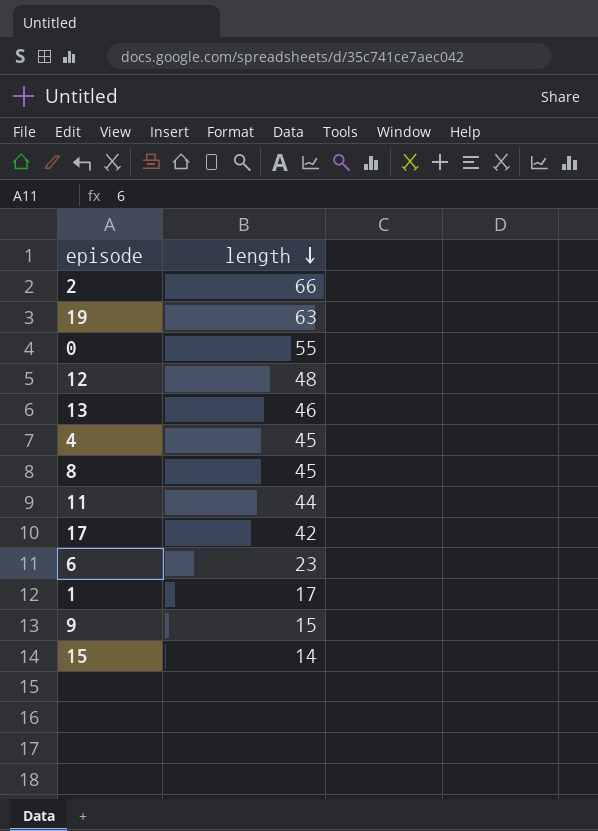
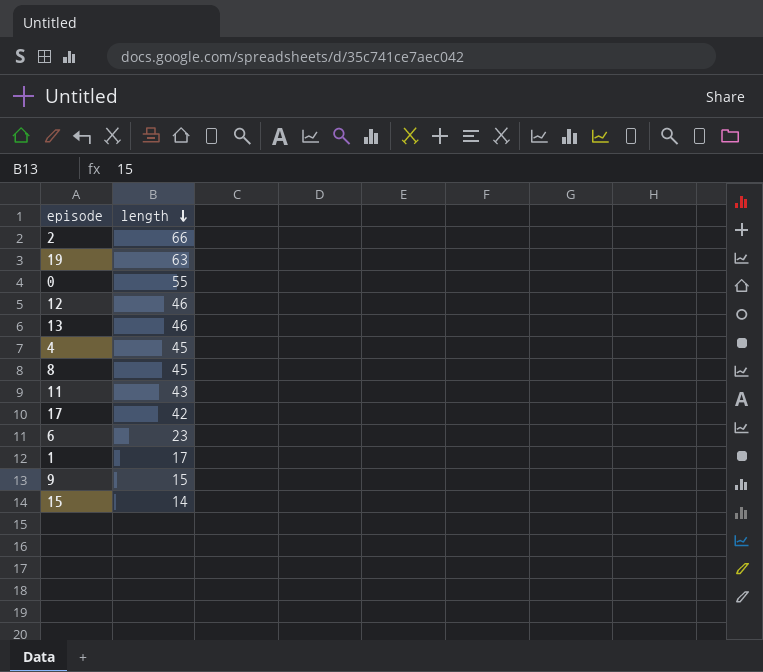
12 | length: 48 -> 46
11 | length: 44 -> 43

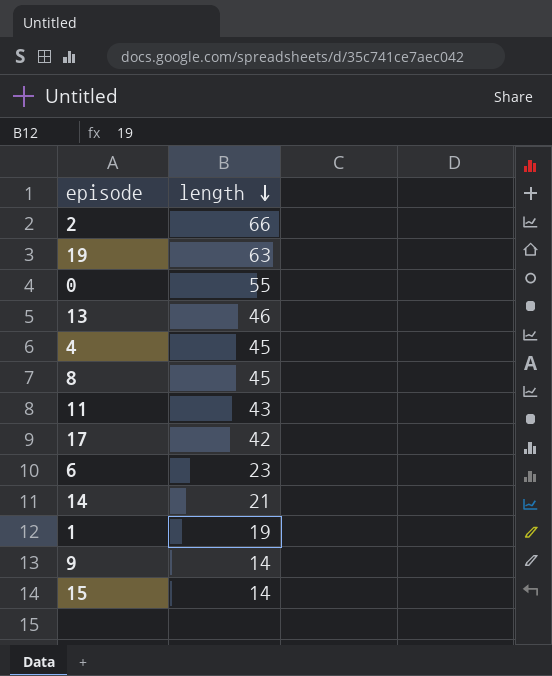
row 12: 46 -> none
row 14: none -> 21
1 | length: 17 -> 19
9 | length: 15 -> 14

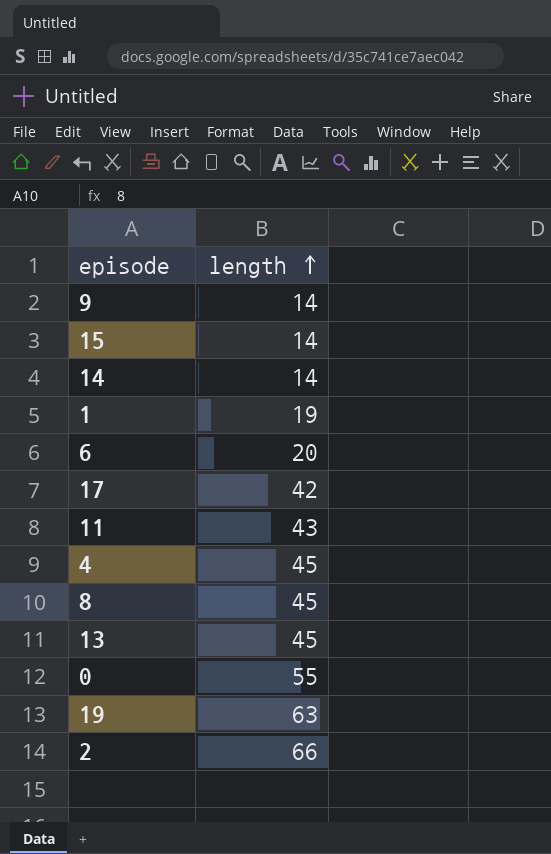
row order: length descending -> length ascending
14 | length: 21 -> 14
6 | length: 23 -> 20
13 | length: 46 -> 45

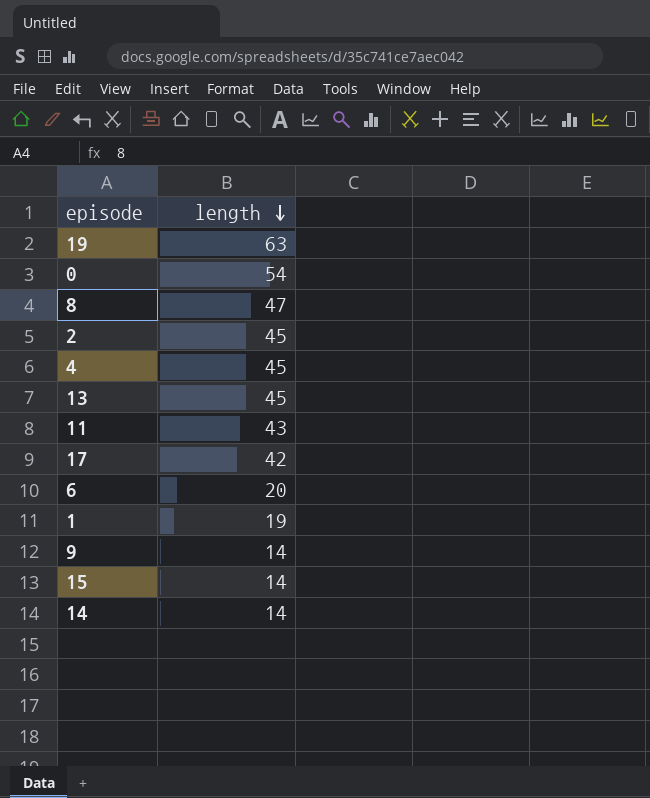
row order: length ascending -> length descending
0 | length: 55 -> 54
8 | length: 45 -> 47
2 | length: 66 -> 45

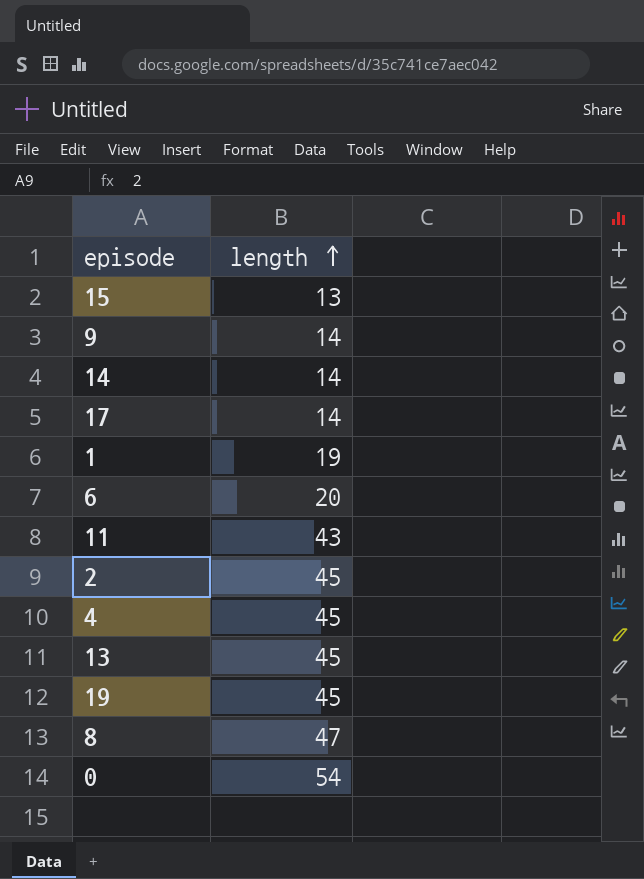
row order: length descending -> length ascending
15 | length: 14 -> 13
17 | length: 42 -> 14
19 | length: 63 -> 45

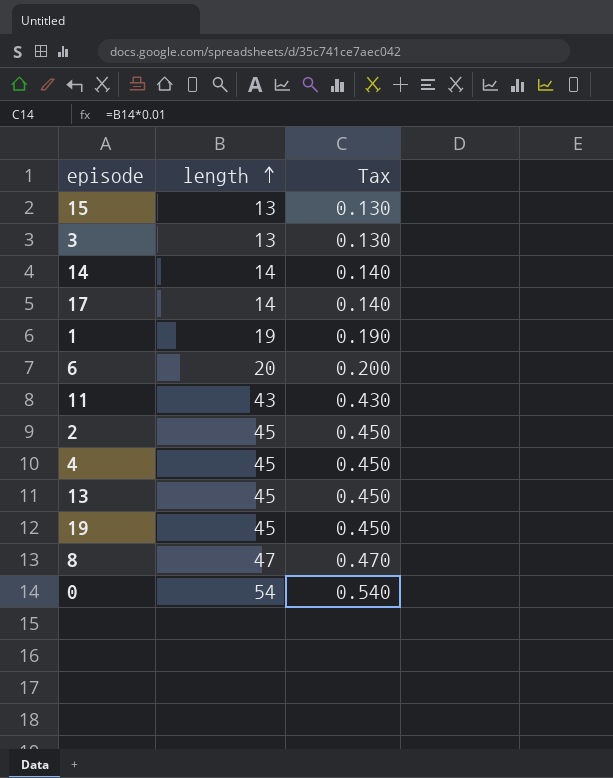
column Tax | formula: none -> [length] * 0.01
row 9: 14 -> none
row 3: none -> 13 | 0.130

